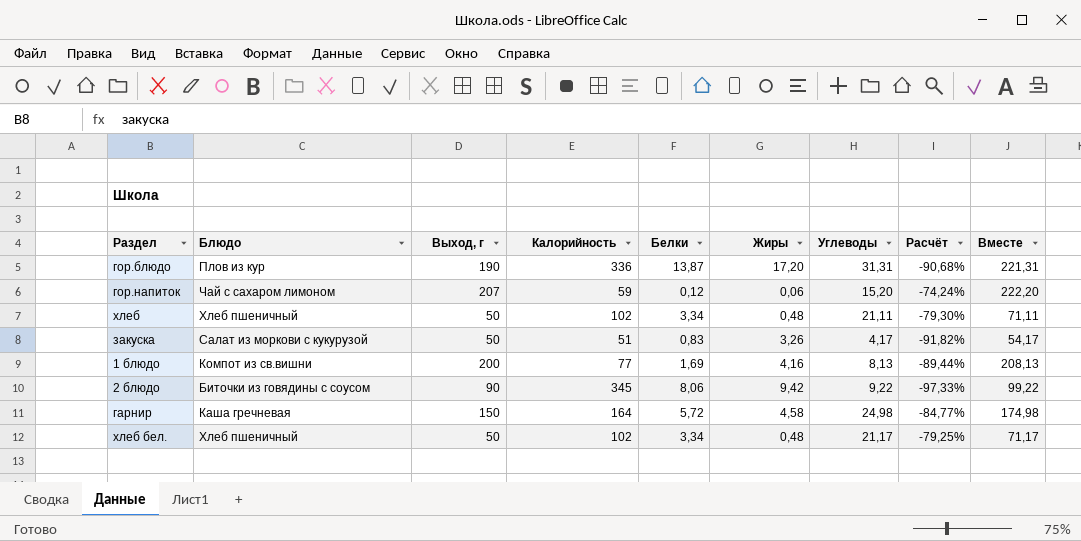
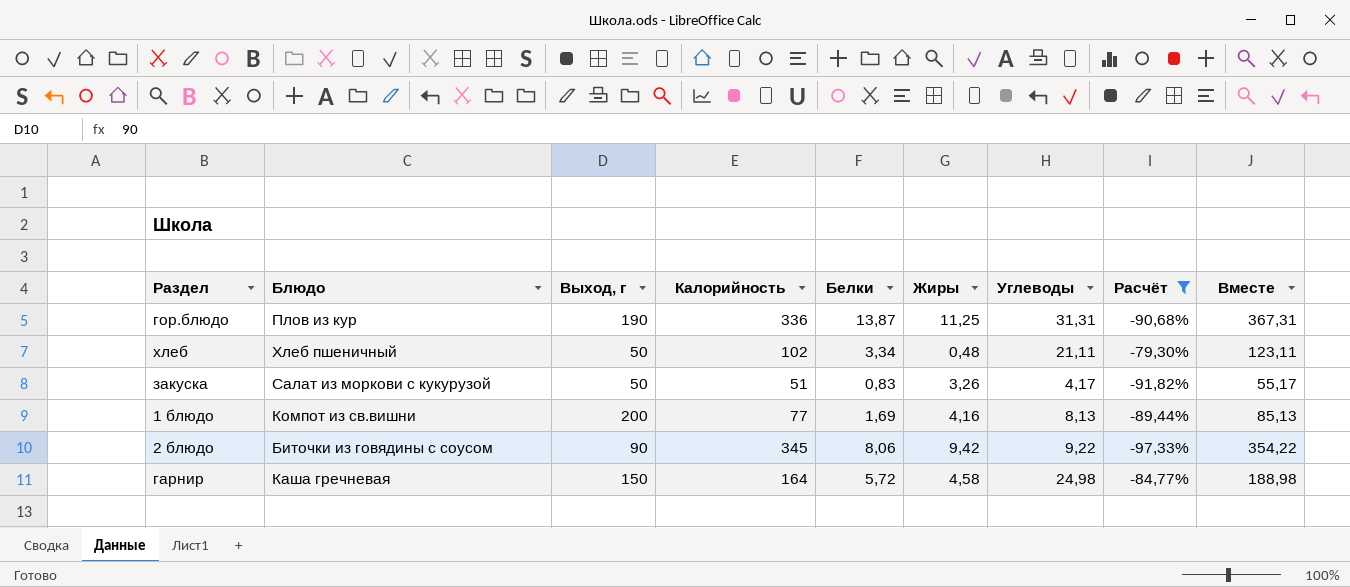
filter: none -> Расчёт <= -79,30%
column Вместе | formula: [Выход, г] + [Углеводы] -> [Калорийность] + [Углеводы]
гор.блюдо | Жиры: 17,20 -> 11,25

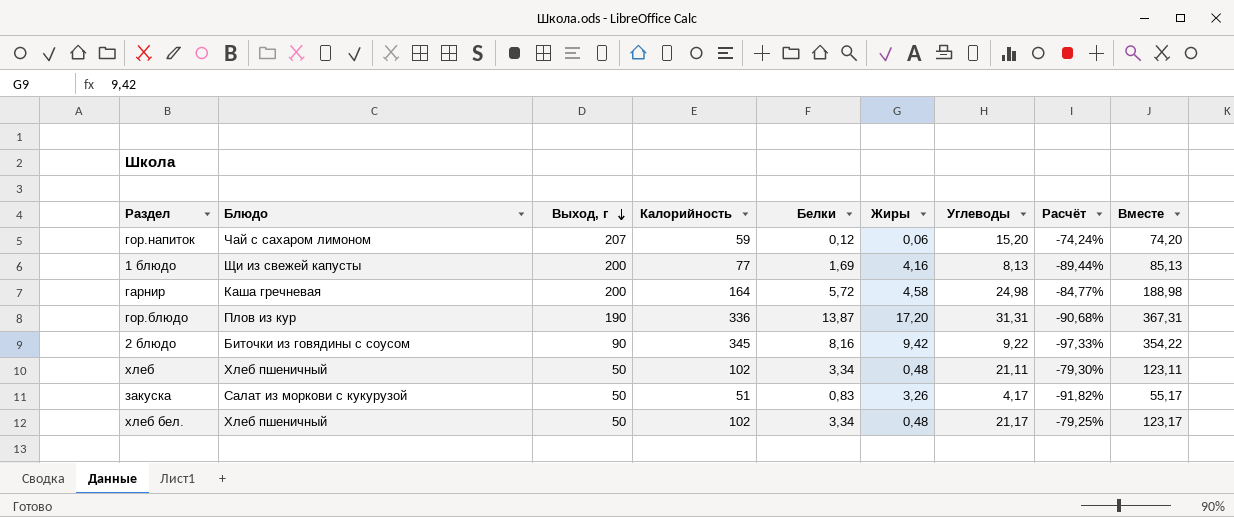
filter: Расчёт <= -79,30% -> none
row order: none -> Выход, г descending
1 блюдо | Блюдо: Компот из св.вишни -> Щи из свежей капусты
гарнир | Выход, г: 150 -> 200
гор.блюдо | Жиры: 11,25 -> 17,20
2 блюдо | Белки: 8,06 -> 8,16

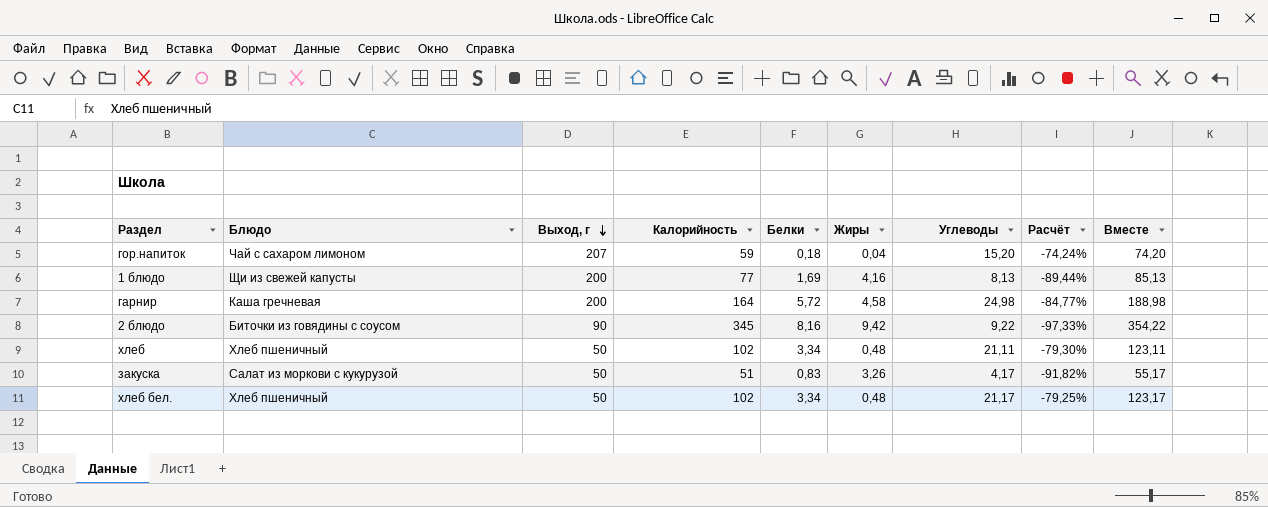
row гор.блюдо: Плов из кур | 190 | 336 | 13,87 | 17,20 | 31,31 | -90,68% | 367,31 -> none
гор.напиток | Белки: 0,12 -> 0,18
гор.напиток | Жиры: 0,06 -> 0,04

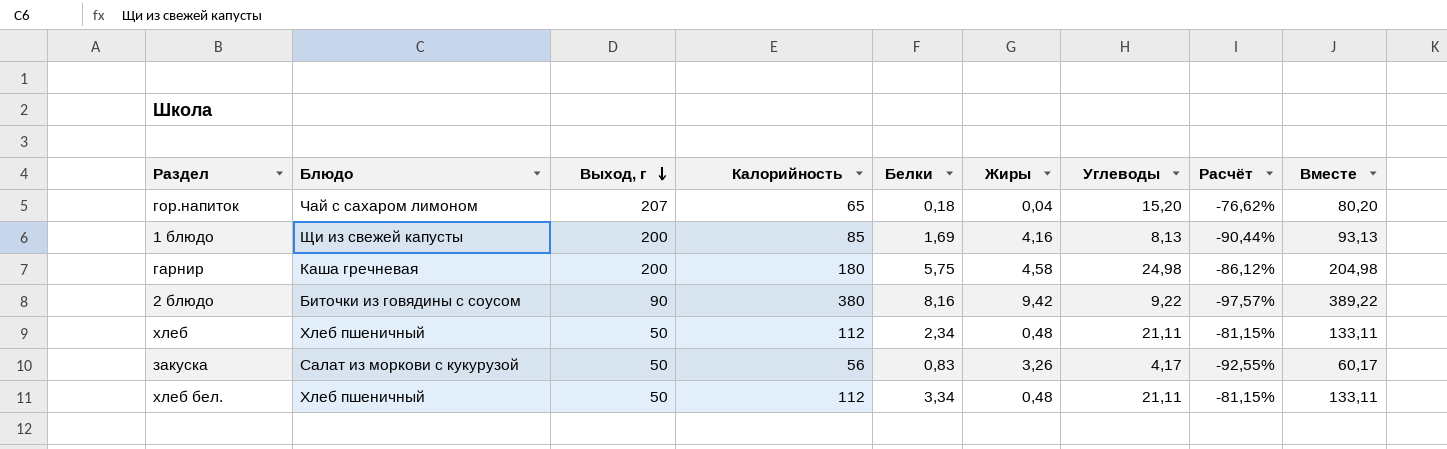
гор.напиток | Калорийность: 59 -> 65
гор.напиток | Расчёт: -74,24% -> -76,62%
гор.напиток | Вместе: 74,20 -> 80,20
1 блюдо | Калорийность: 77 -> 85
1 блюдо | Расчёт: -89,44% -> -90,44%
1 блюдо | Вместе: 85,13 -> 93,13
гарнир | Калорийность: 164 -> 180
гарнир | Белки: 5,72 -> 5,75
гарнир | Расчёт: -84,77% -> -86,12%
гарнир | Вместе: 188,98 -> 204,98
2 блюдо | Калорийность: 345 -> 380
2 блюдо | Расчёт: -97,33% -> -97,57%
2 блюдо | Вместе: 354,22 -> 389,22
хлеб | Калорийность: 102 -> 112
хлеб | Белки: 3,34 -> 2,34
хлеб | Расчёт: -79,30% -> -81,15%
хлеб | Вместе: 123,11 -> 133,11
закуска | Калорийность: 51 -> 56
закуска | Расчёт: -91,82% -> -92,55%
закуска | Вместе: 55,17 -> 60,17
хлеб бел. | Калорийность: 102 -> 112
хлеб бел. | Углеводы: 21,17 -> 21,11
хлеб бел. | Расчёт: -79,25% -> -81,15%
хлеб бел. | Вместе: 123,17 -> 133,11

